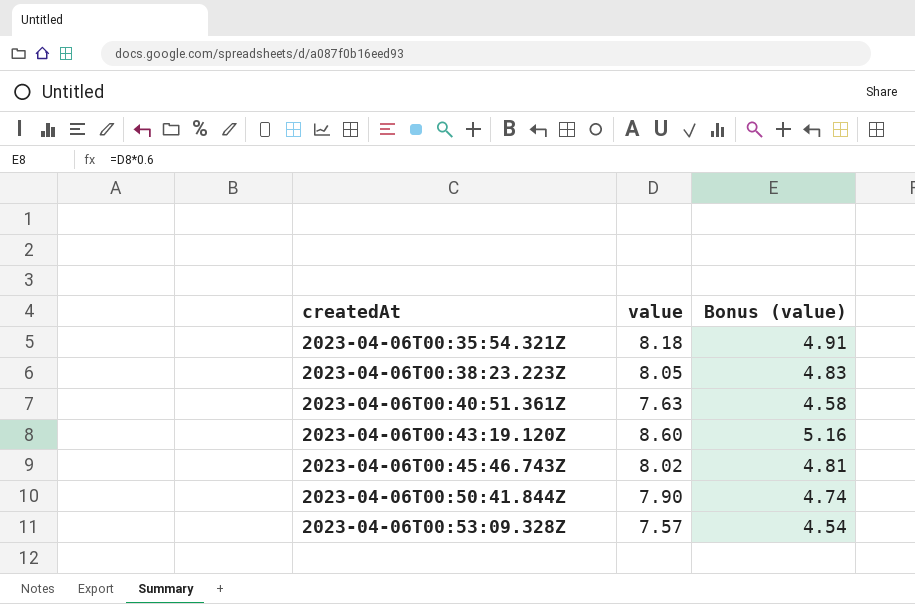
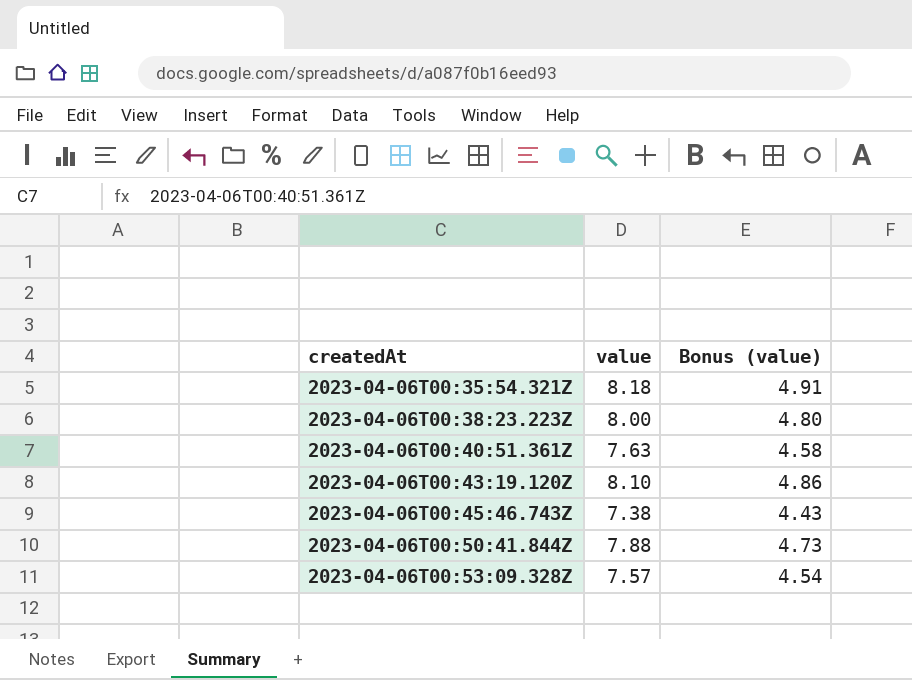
2023-04-06T00:38:23.223Z | value: 8.05 -> 8.00
2023-04-06T00:38:23.223Z | Bonus (value): 4.83 -> 4.80
2023-04-06T00:43:19.120Z | value: 8.60 -> 8.10
2023-04-06T00:43:19.120Z | Bonus (value): 5.16 -> 4.86
2023-04-06T00:45:46.743Z | value: 8.02 -> 7.38
2023-04-06T00:45:46.743Z | Bonus (value): 4.81 -> 4.43
2023-04-06T00:50:41.844Z | value: 7.90 -> 7.88
2023-04-06T00:50:41.844Z | Bonus (value): 4.74 -> 4.73

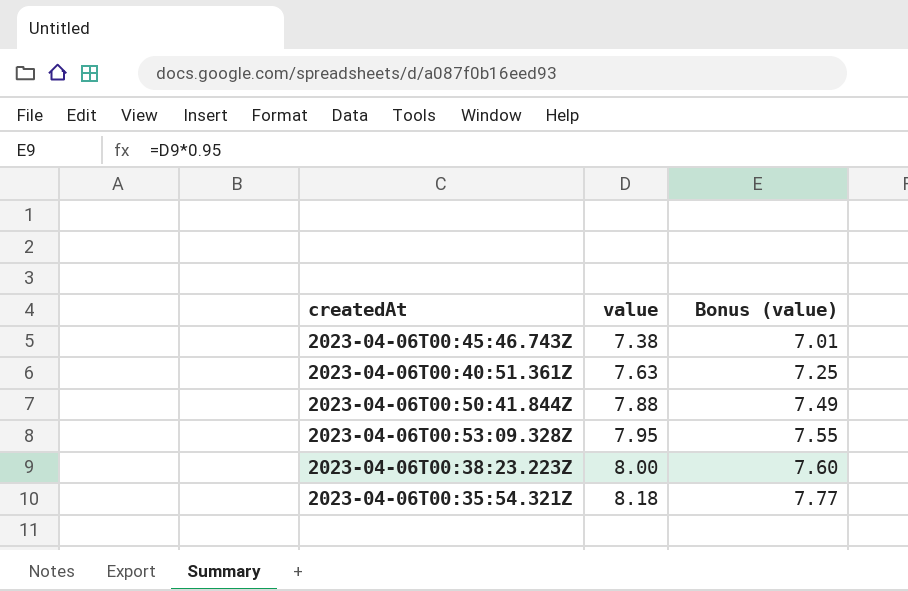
row order: createdAt ascending -> value ascending
column Bonus (value) | formula: [value] * 0.6 -> [value] * 0.95
row 2023-04-06T00:43:19.120Z: 8.10 | 4.86 -> none
2023-04-06T00:53:09.328Z | value: 7.57 -> 7.95

